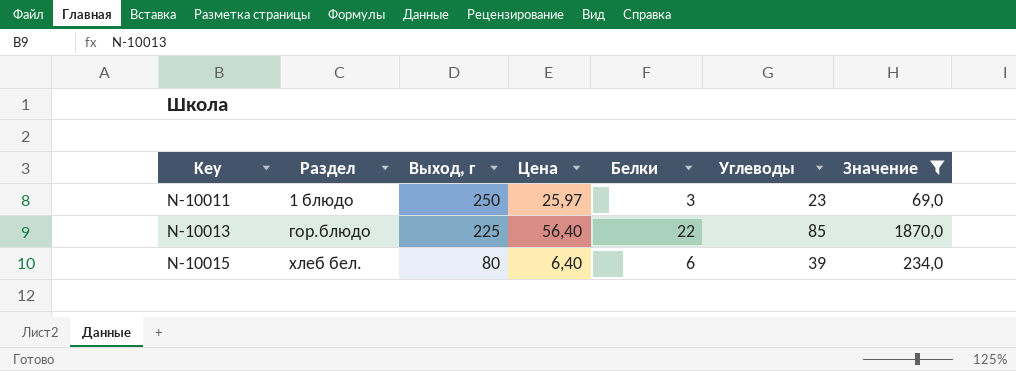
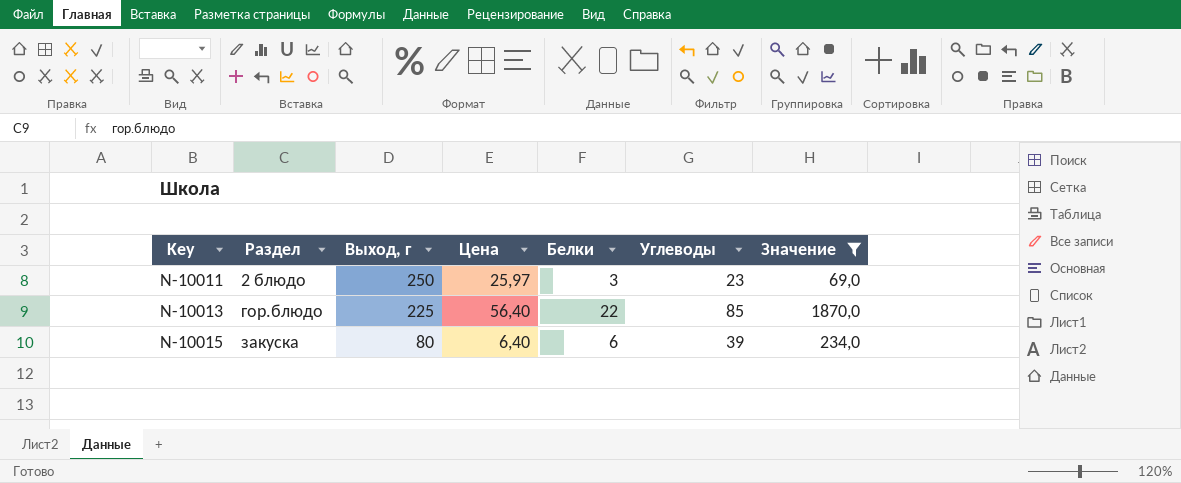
N-10011 | Раздел: 1 блюдо -> 2 блюдо
N-10015 | Раздел: хлеб бел. -> закуска

